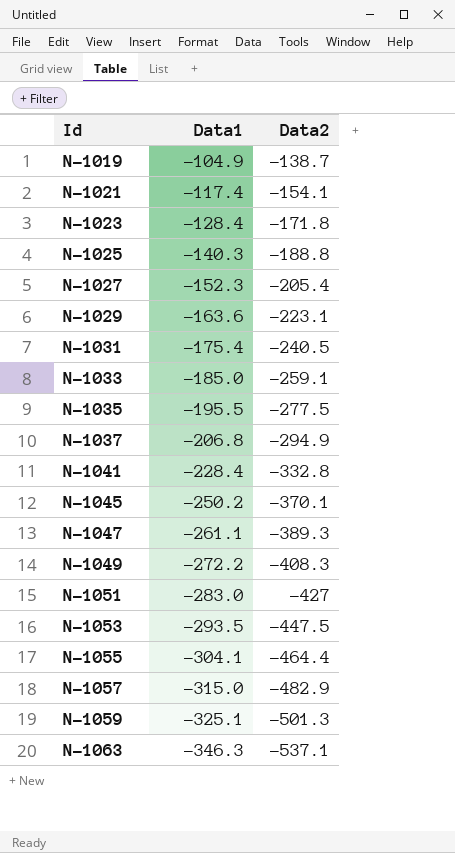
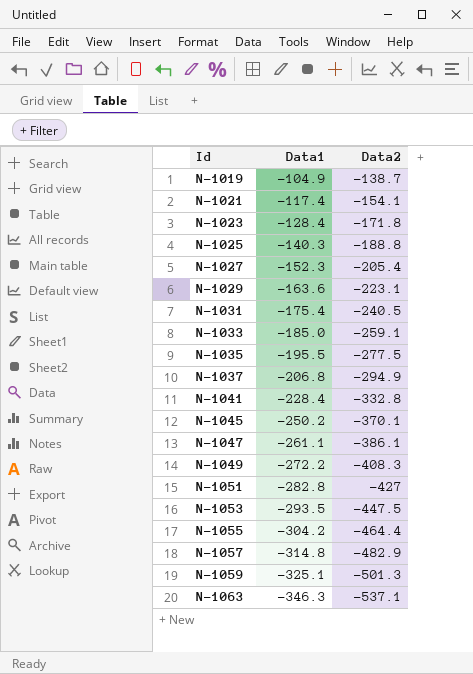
N-1047 | Data2: -389.3 -> -386.1
N-1051 | Data1: -283.0 -> -282.8
N-1055 | Data1: -304.1 -> -304.2
N-1057 | Data1: -315.0 -> -314.8

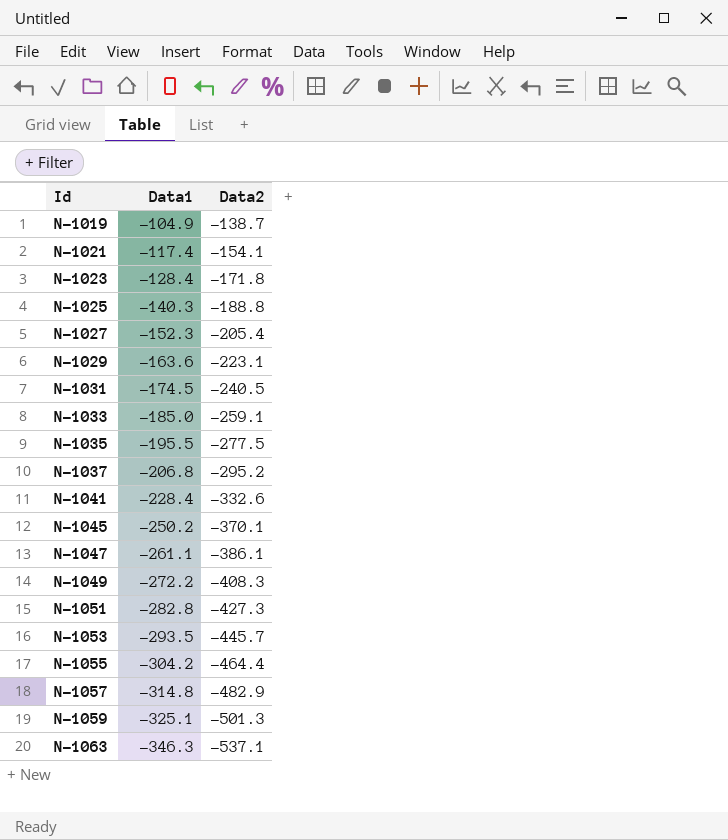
N-1031 | Data1: -175.4 -> -174.5
N-1037 | Data2: -294.9 -> -295.2
N-1041 | Data2: -332.8 -> -332.6
N-1051 | Data2: -427 -> -427.3
N-1053 | Data2: -447.5 -> -445.7

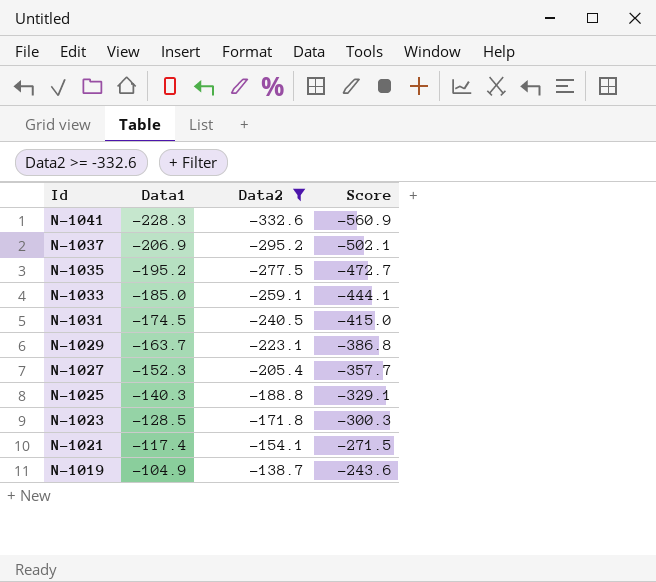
filter: none -> Data2 >= -332.6
row order: Id ascending -> Id descending
column Score | formula: none -> [Data1] + [Data2]
N-1041 | Data1: -228.4 -> -228.3
N-1037 | Data1: -206.8 -> -206.9
N-1035 | Data1: -195.5 -> -195.2
N-1029 | Data1: -163.6 -> -163.7
N-1023 | Data1: -128.4 -> -128.5

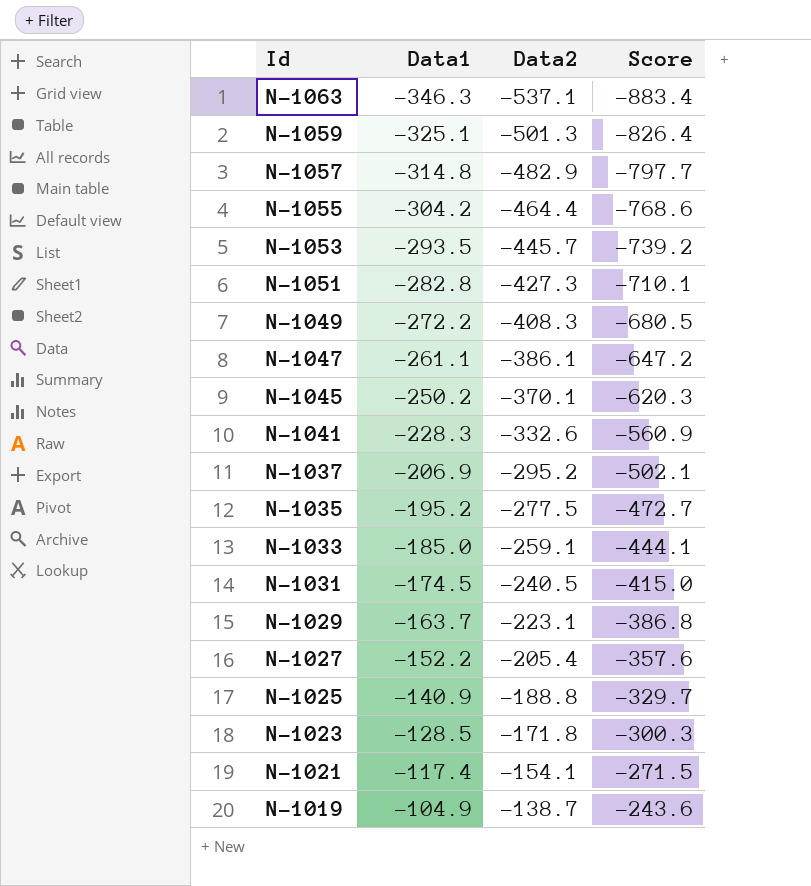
filter: Data2 >= -332.6 -> none
N-1027 | Data1: -152.3 -> -152.2
N-1027 | Score: -357.7 -> -357.6
N-1025 | Data1: -140.3 -> -140.9
N-1025 | Score: -329.1 -> -329.7

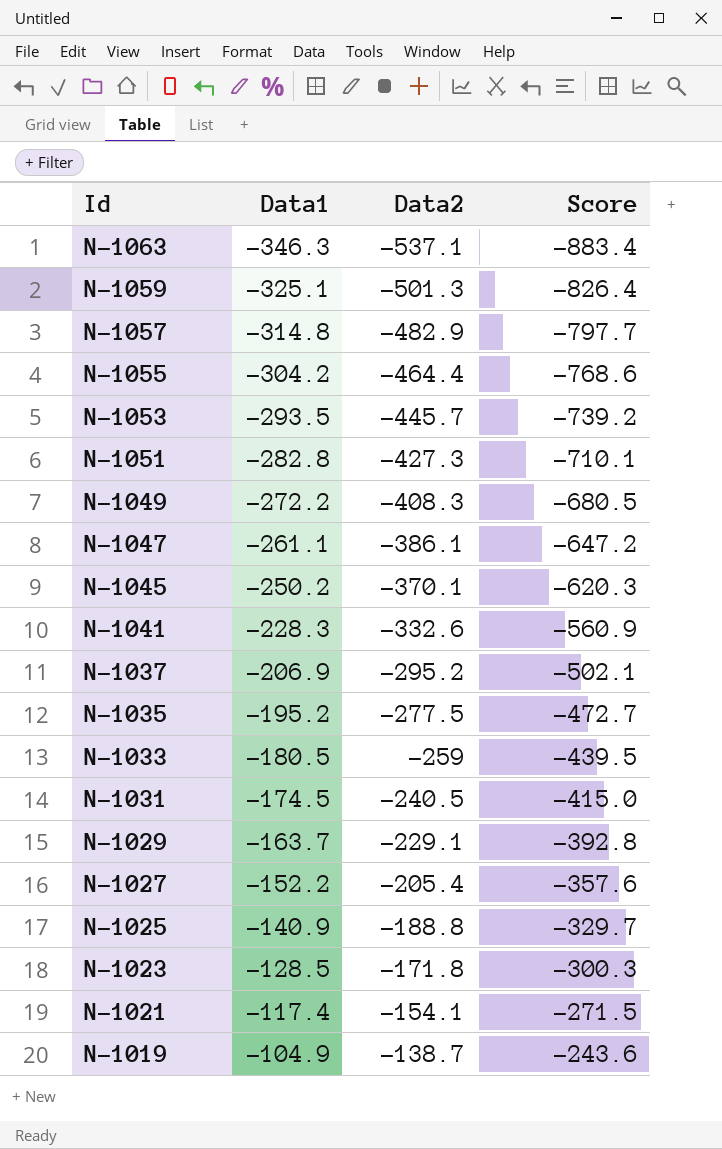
N-1033 | Data1: -185.0 -> -180.5
N-1033 | Data2: -259.1 -> -259
N-1033 | Score: -444.1 -> -439.5
N-1029 | Data2: -223.1 -> -229.1
N-1029 | Score: -386.8 -> -392.8

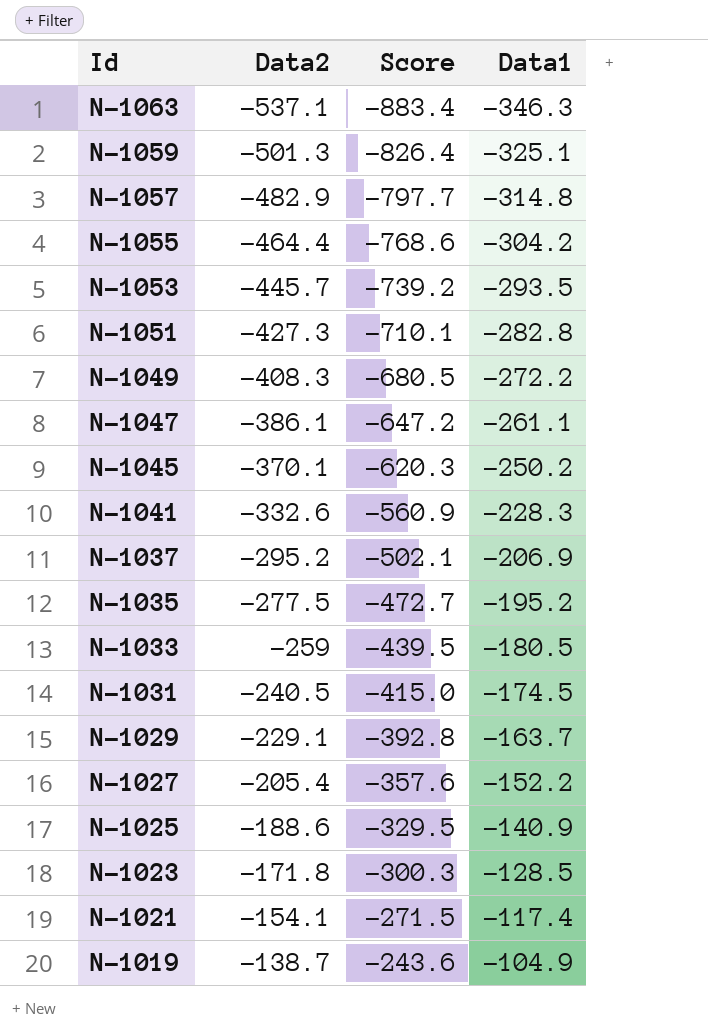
column Data1 | position: 2 -> 4
N-1025 | Data2: -188.8 -> -188.6
N-1025 | Score: -329.7 -> -329.5

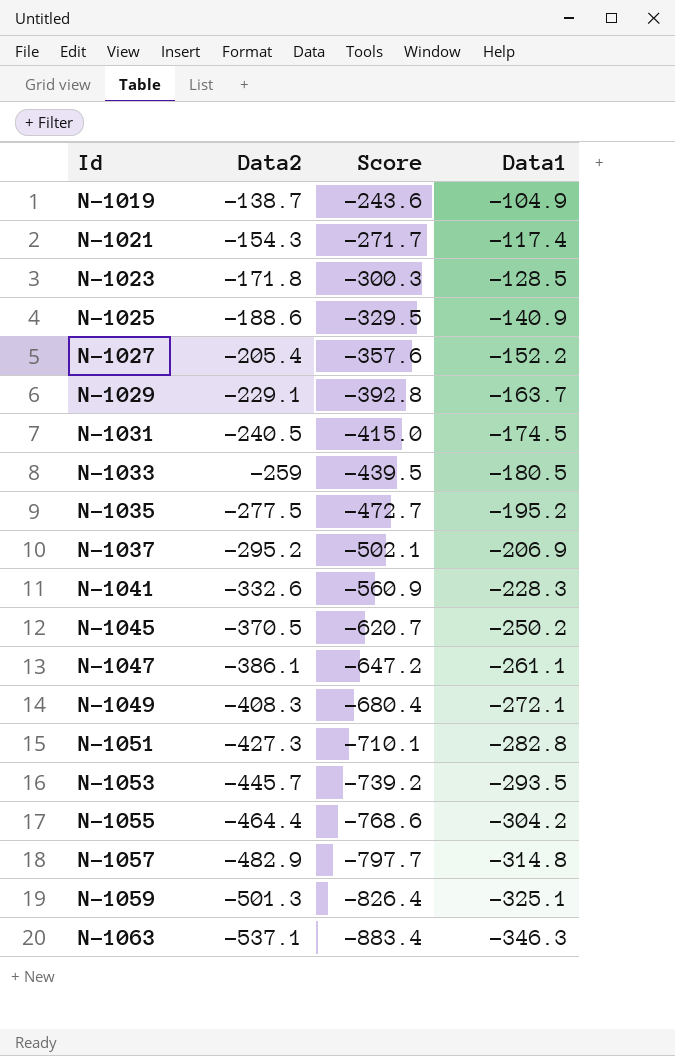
row order: Id descending -> Id ascending
N-1021 | Data2: -154.1 -> -154.3
N-1021 | Score: -271.5 -> -271.7
N-1045 | Data2: -370.1 -> -370.5
N-1045 | Score: -620.3 -> -620.7
N-1049 | Score: -680.5 -> -680.4
N-1049 | Data1: -272.2 -> -272.1

